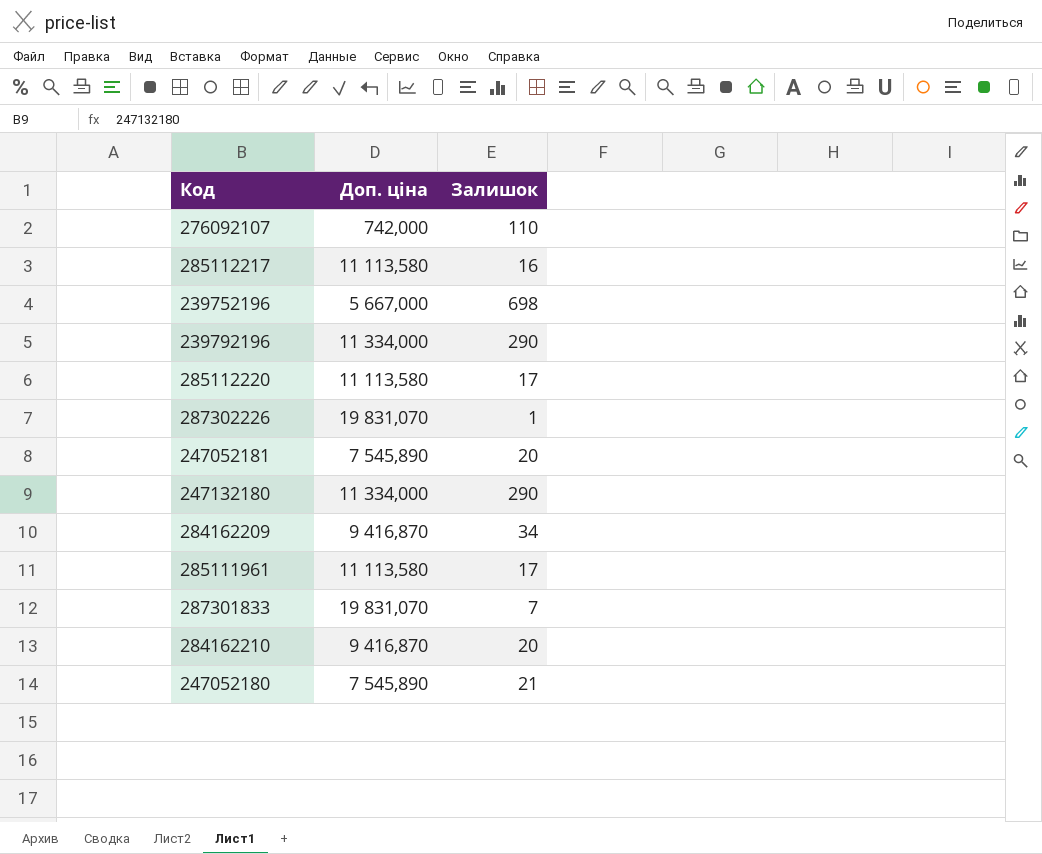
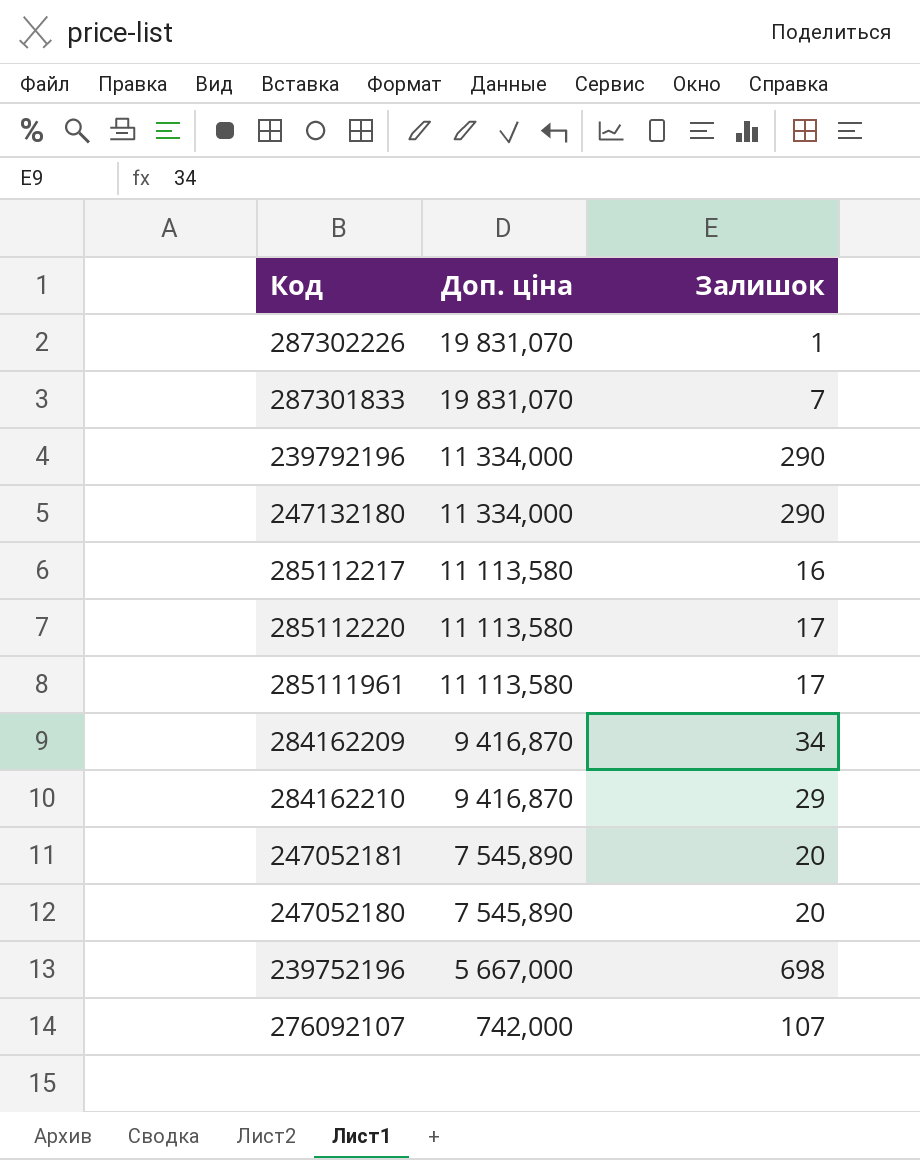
row order: none -> Доп. ціна descending
284162210 | Залишок: 20 -> 29
247052180 | Залишок: 21 -> 20
276092107 | Залишок: 110 -> 107

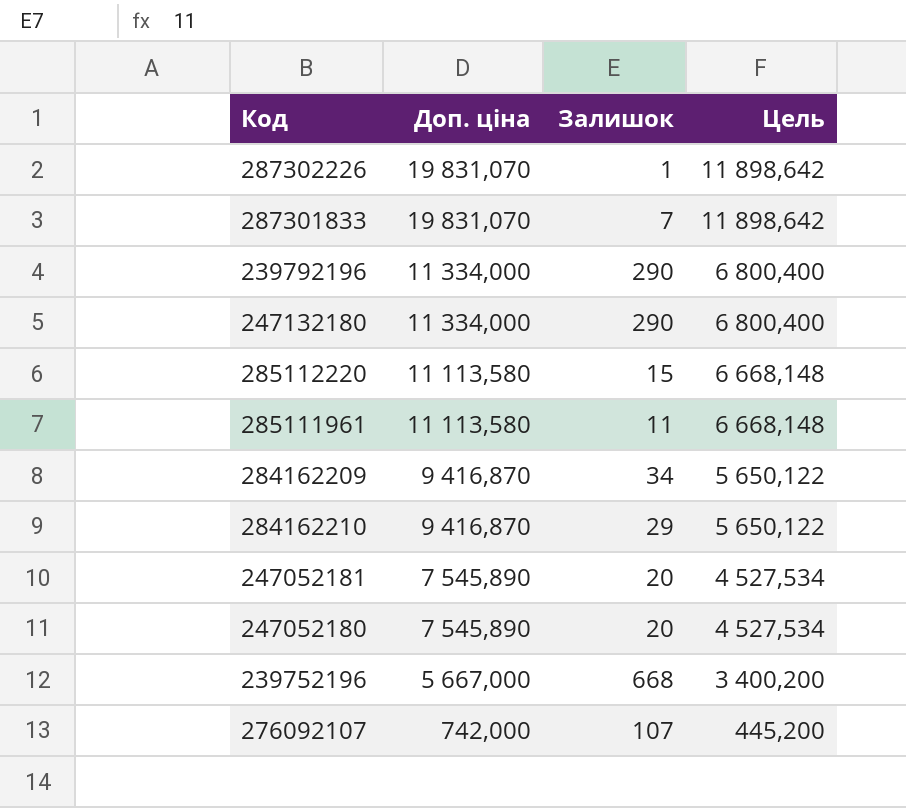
column Цель | formula: none -> [Доп. ціна] * 0,6
row 285112217: 11 113,580 | 16 -> none
285112220 | Залишок: 17 -> 15
285111961 | Залишок: 17 -> 11
239752196 | Залишок: 698 -> 668

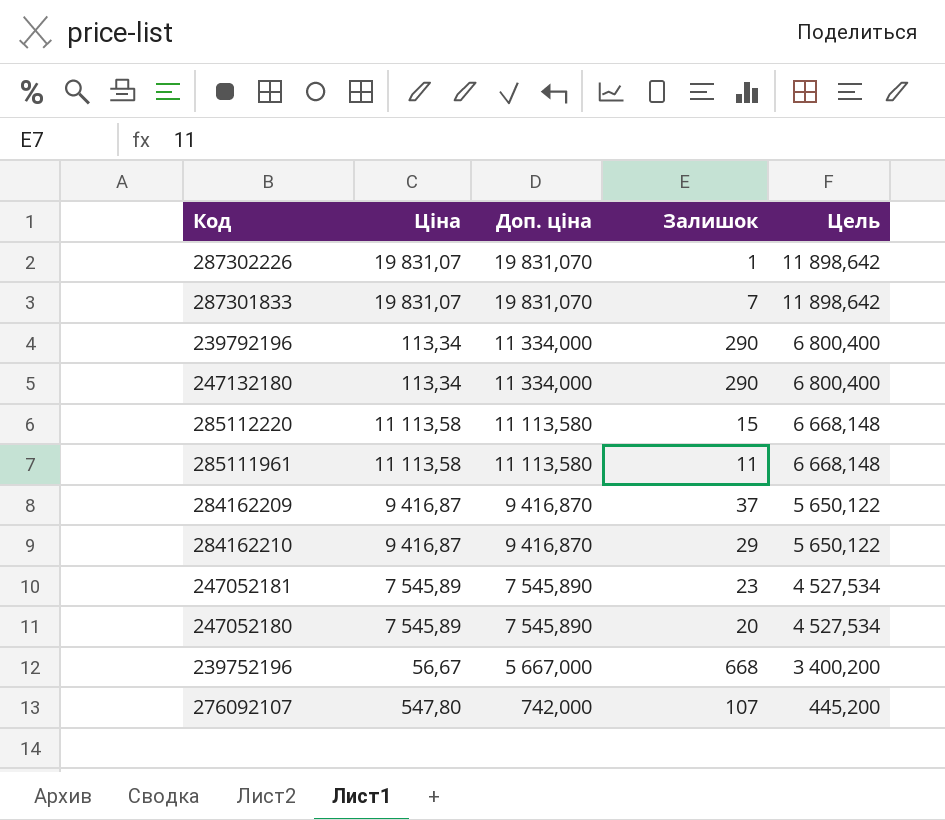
column Ціна | position: none -> 2
284162209 | Залишок: 34 -> 37
247052181 | Залишок: 20 -> 23

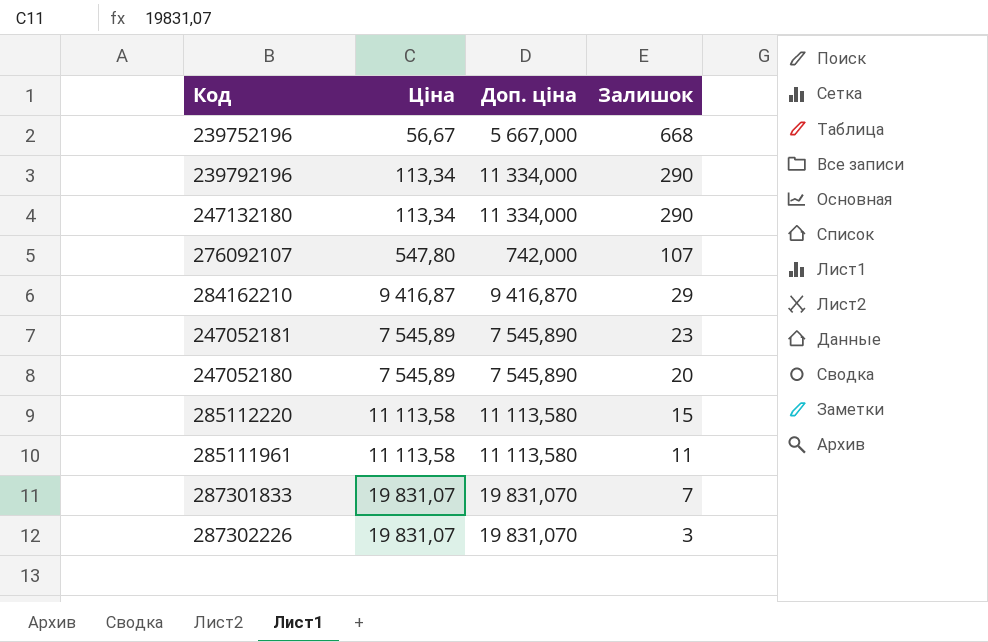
row order: Доп. ціна descending -> Залишок descending
column Цель | formula: [Доп. ціна] * 0,6 -> none
row 284162209: 9 416,87 | 9 416,870 | 37 | 5 650,122 -> none
287302226 | Залишок: 1 -> 3

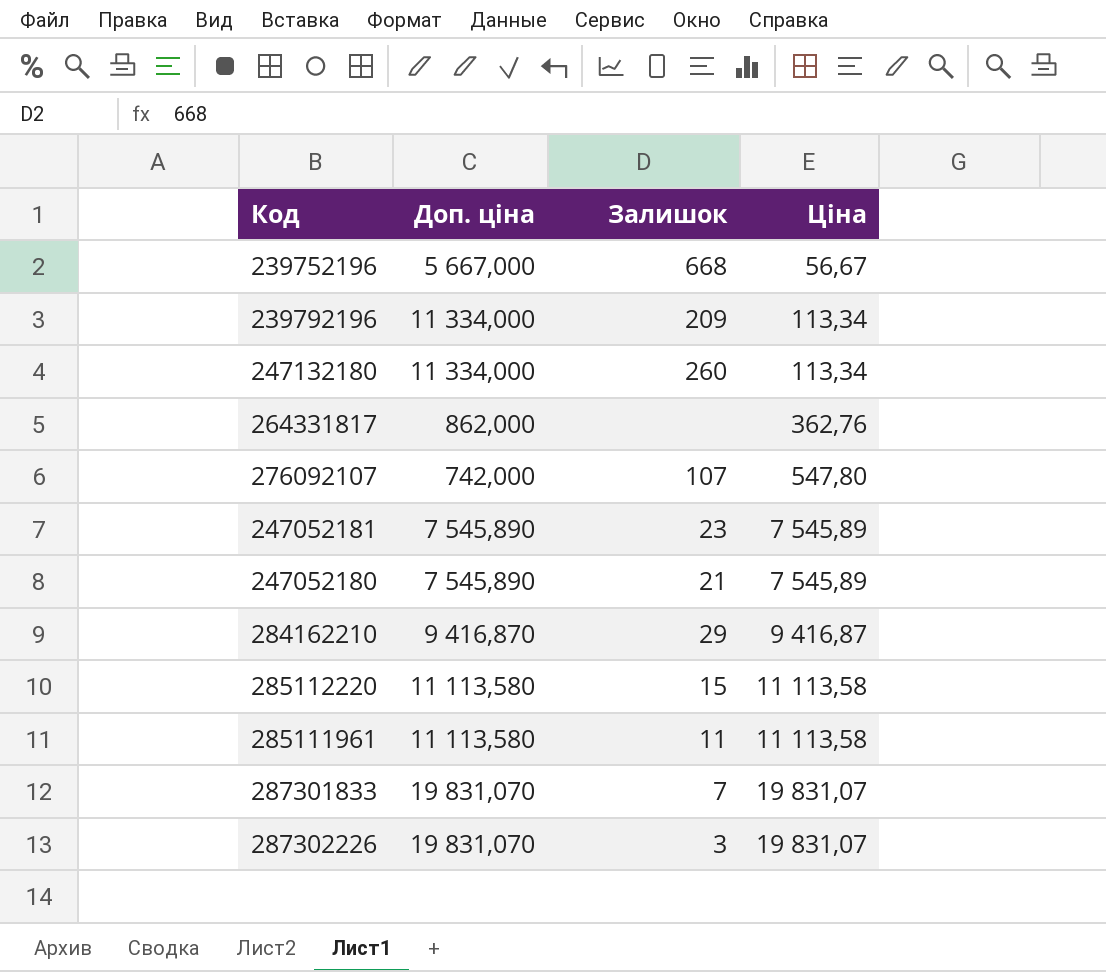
row order: Залишок descending -> Ціна ascending
column Ціна | position: 2 -> 4
239792196 | Залишок: 290 -> 209
247132180 | Залишок: 290 -> 260
row 264331817: none -> 862,000 | none | 362,76
247052180 | Залишок: 20 -> 21

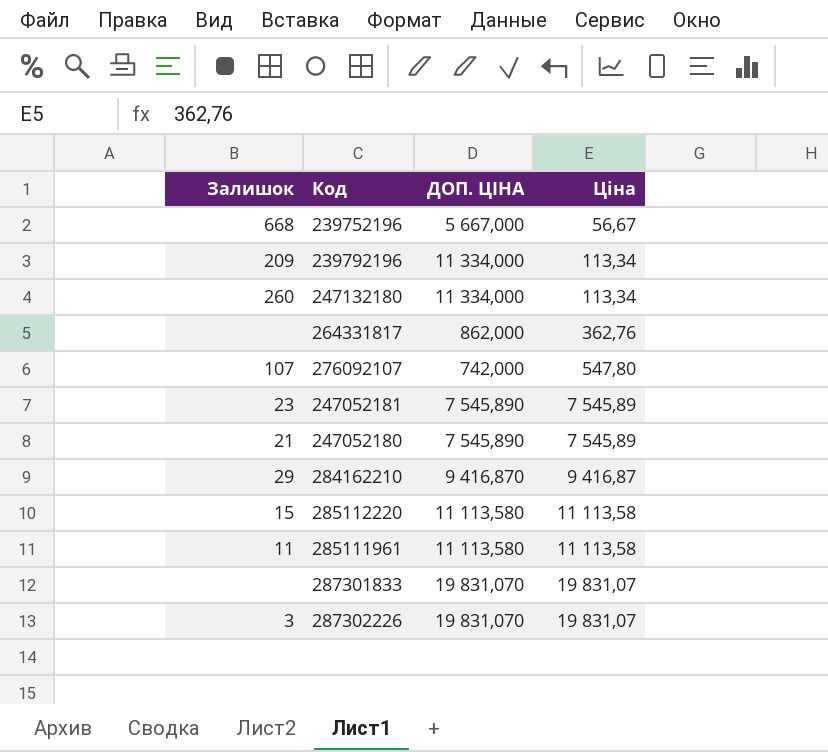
column Залишок | position: 3 -> 1
column name: Доп. ціна -> ДОП. ЦІНА
287301833 | Залишок: 7 -> none

